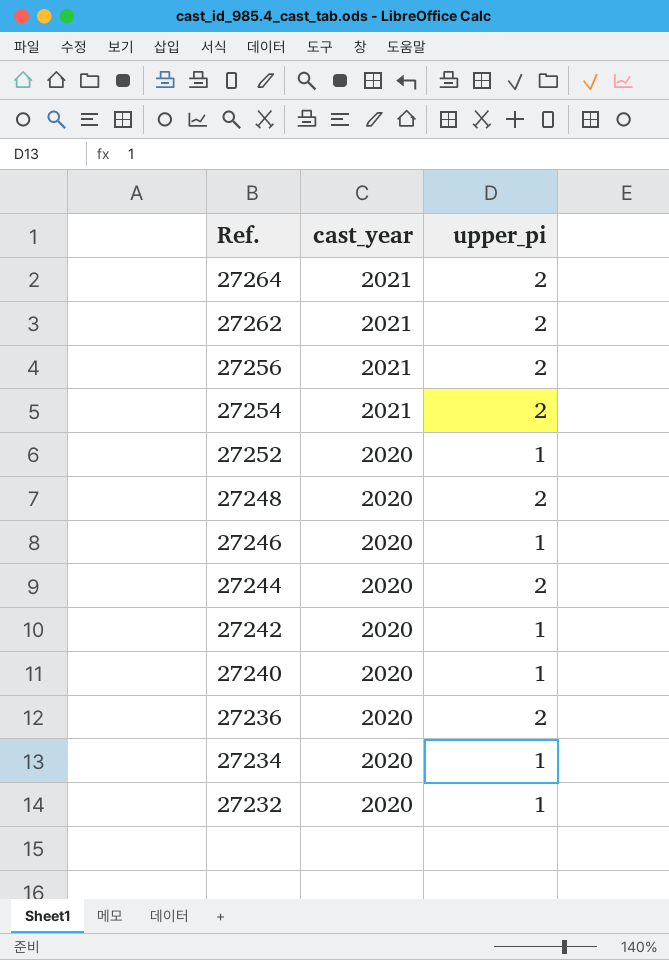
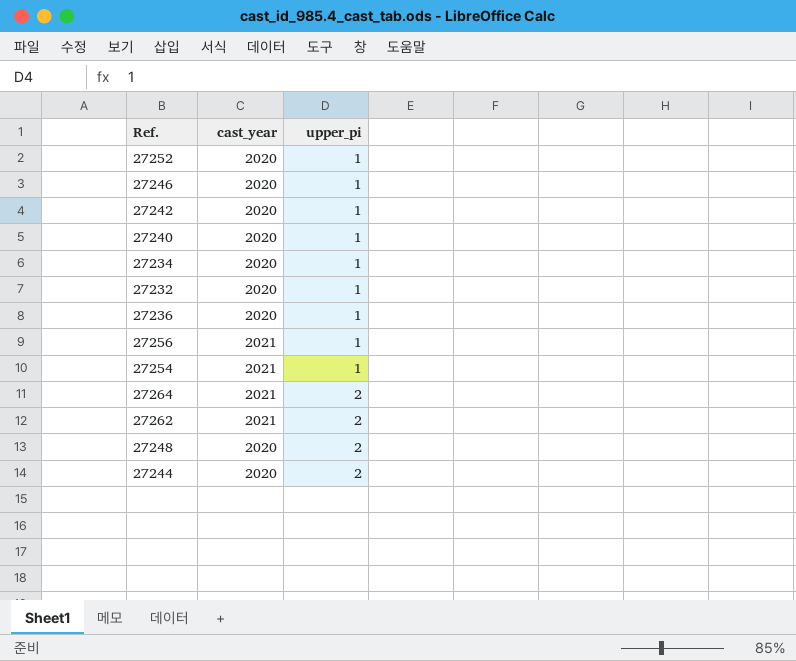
row order: Ref. descending -> upper_pi ascending
27236 | upper_pi: 2 -> 1
27256 | upper_pi: 2 -> 1
27254 | upper_pi: 2 -> 1

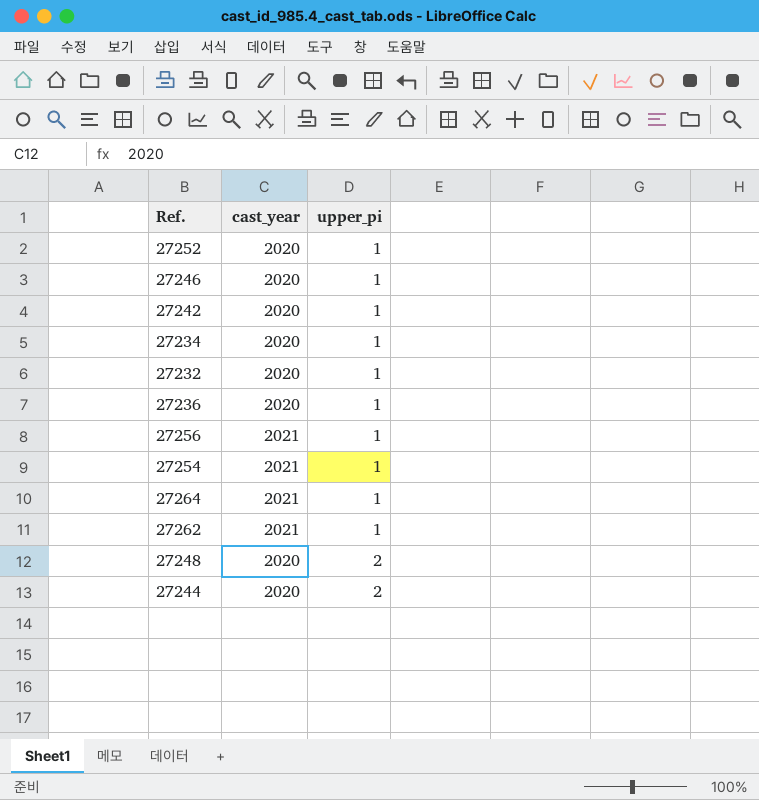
row 27240: 2020 | 1 -> none
27264 | upper_pi: 2 -> 1
27262 | upper_pi: 2 -> 1

